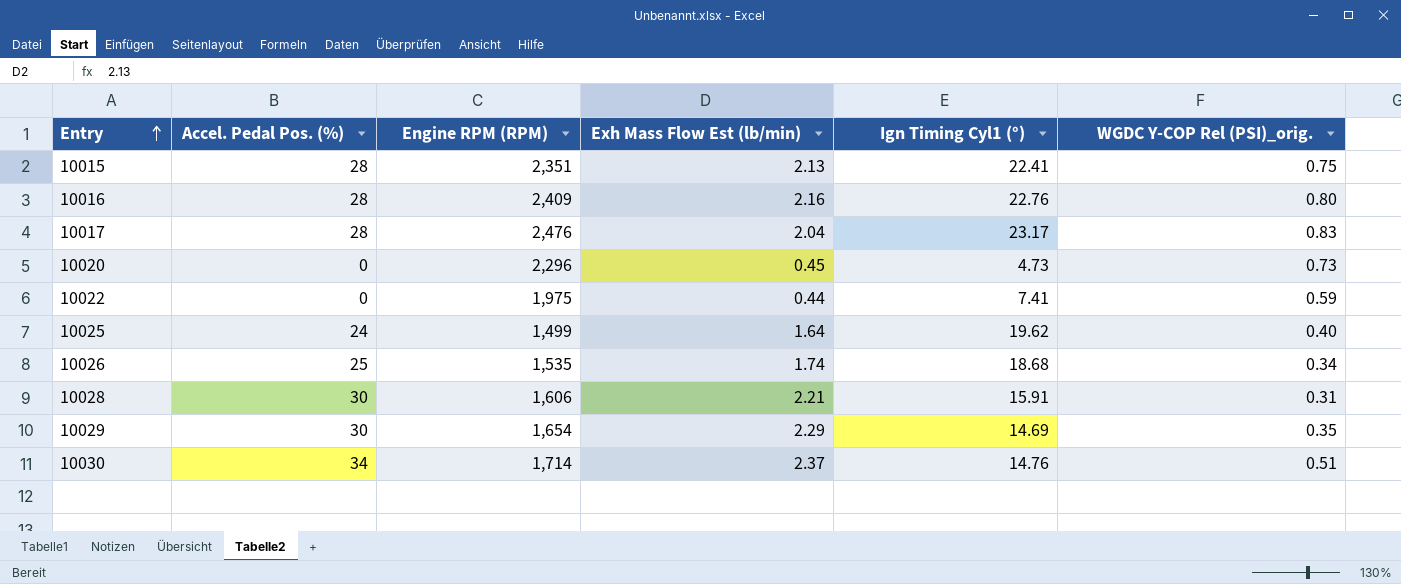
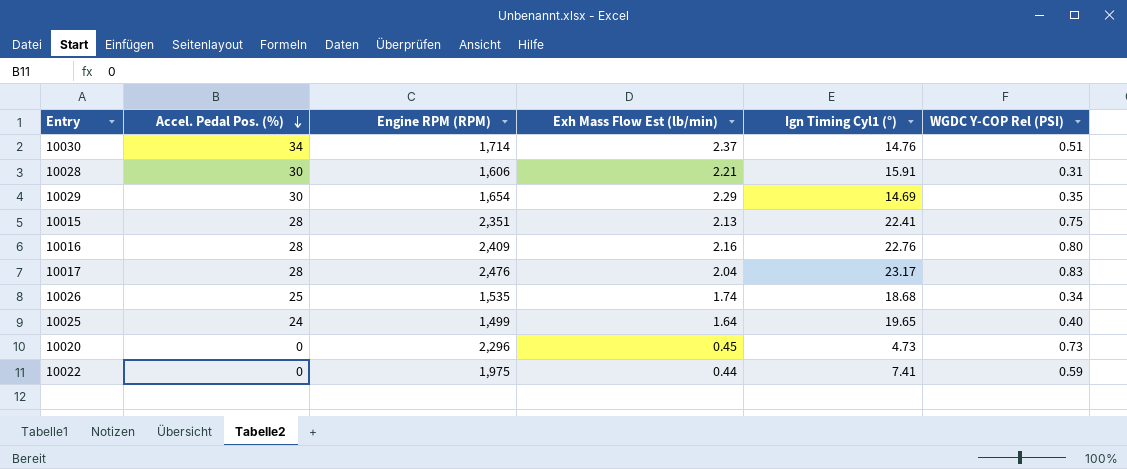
row order: Entry ascending -> Accel. Pedal Pos. (%) descending
column name: WGDC Y-COP Rel (PSI)_orig. -> WGDC Y-COP Rel (PSI)
10025 | Ign Timing Cyl1 (°): 19.62 -> 19.65

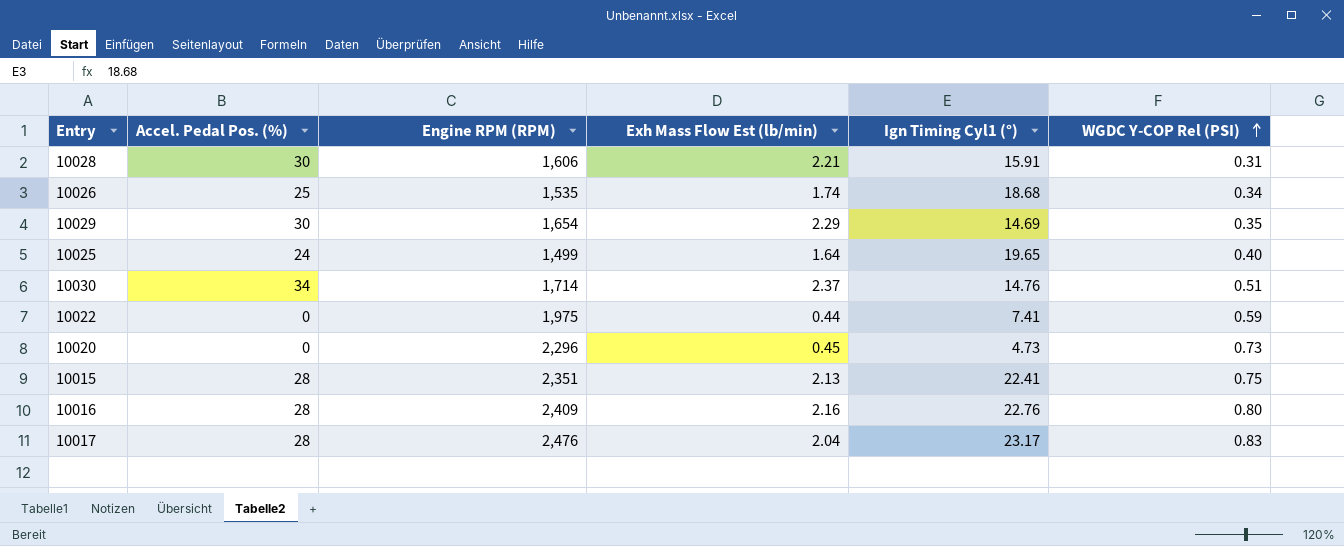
row order: Accel. Pedal Pos. (%) descending -> WGDC Y-COP Rel (PSI) ascending

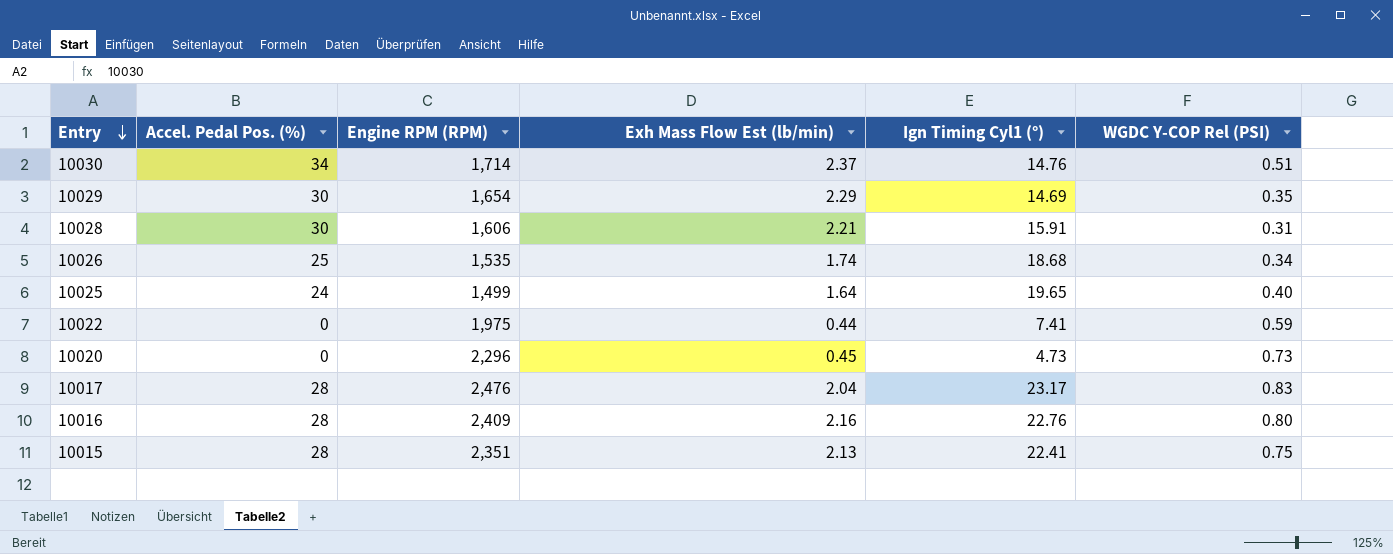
row order: WGDC Y-COP Rel (PSI) ascending -> Entry descending

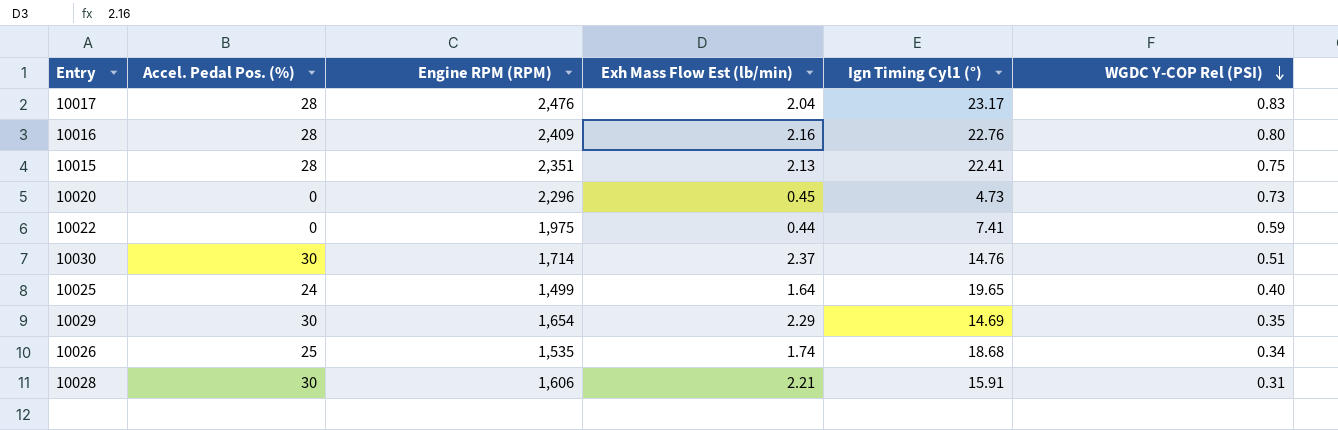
row order: Entry descending -> WGDC Y-COP Rel (PSI) descending
10030 | Accel. Pedal Pos. (%): 34 -> 30

